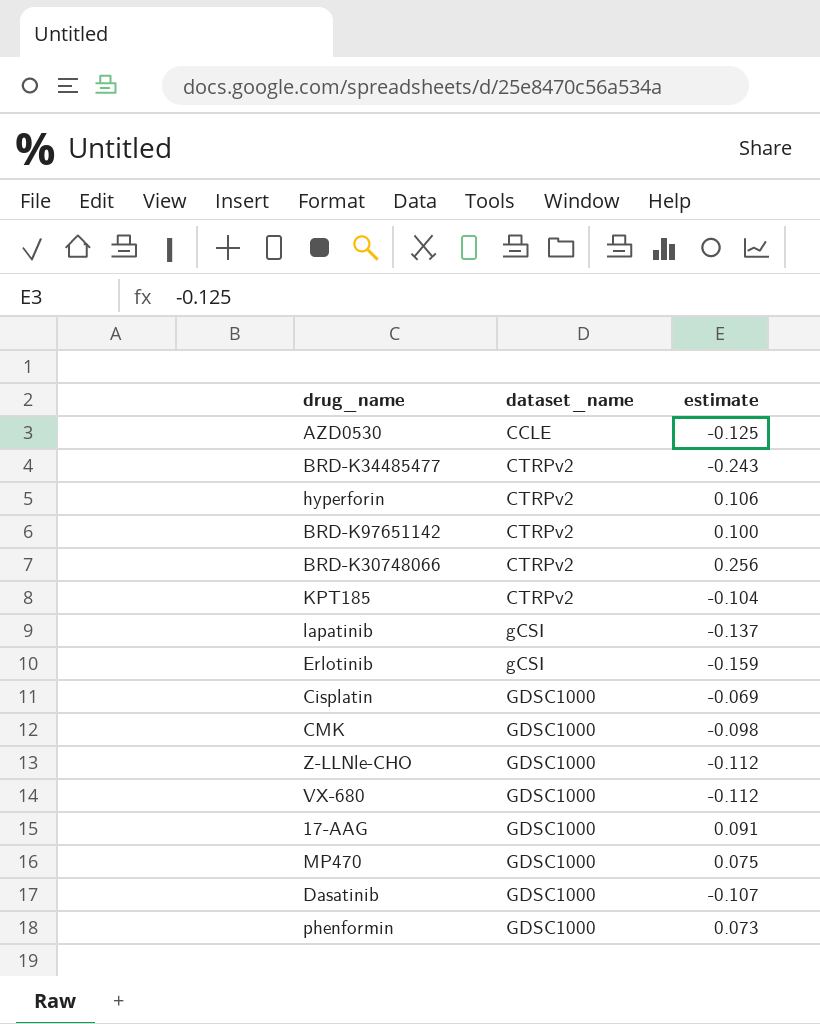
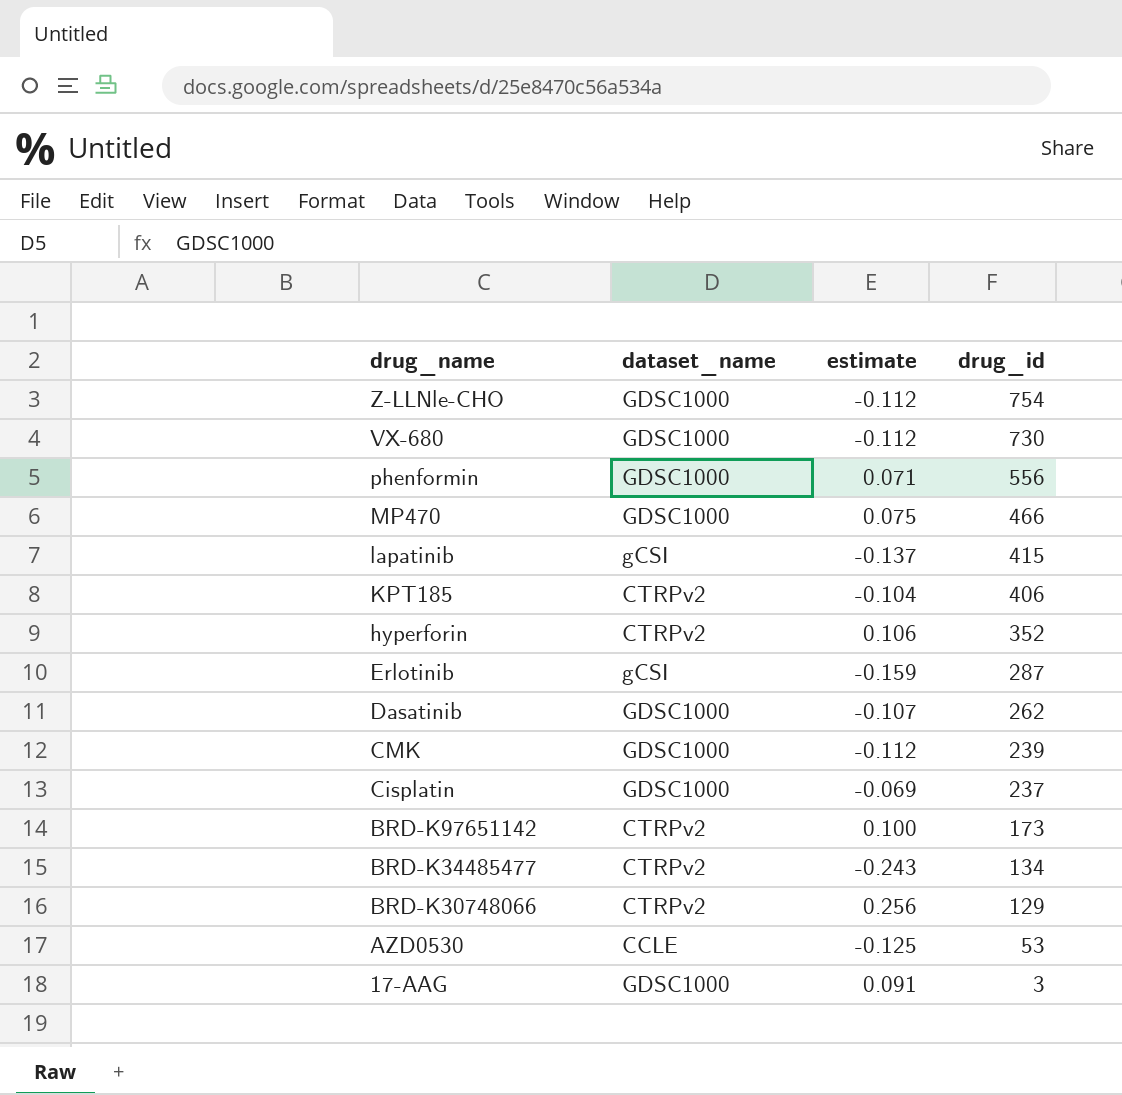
row order: dataset_name ascending -> drug_name descending
column drug_id | position: none -> 4
phenformin | estimate: 0.073 -> 0.071
CMK | estimate: -0.098 -> -0.112

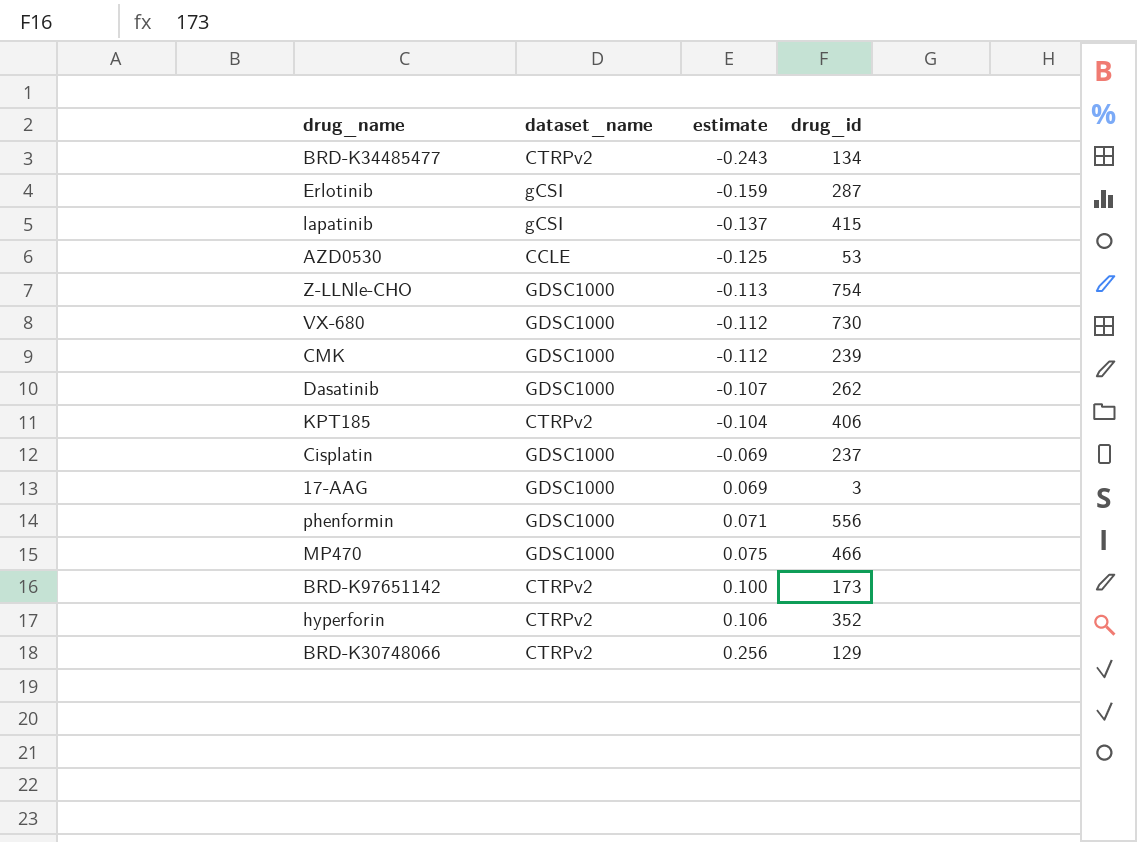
row order: drug_name descending -> estimate ascending
Z-LLNle-CHO | estimate: -0.112 -> -0.113
17-AAG | estimate: 0.091 -> 0.069

